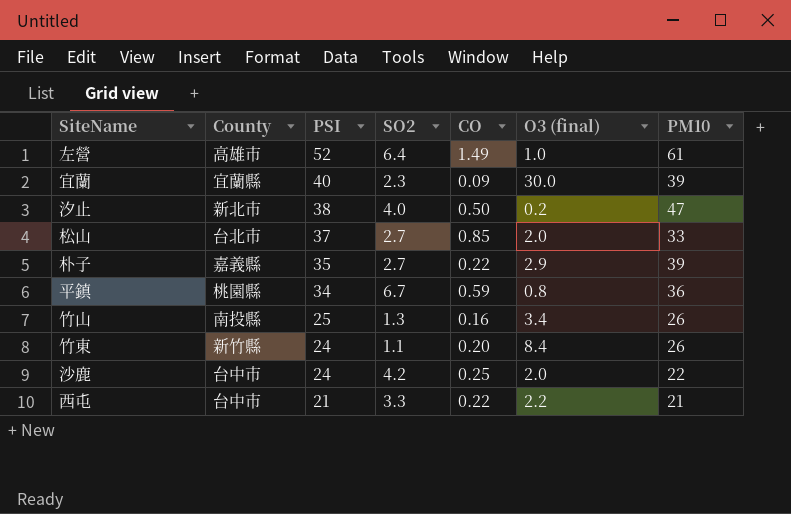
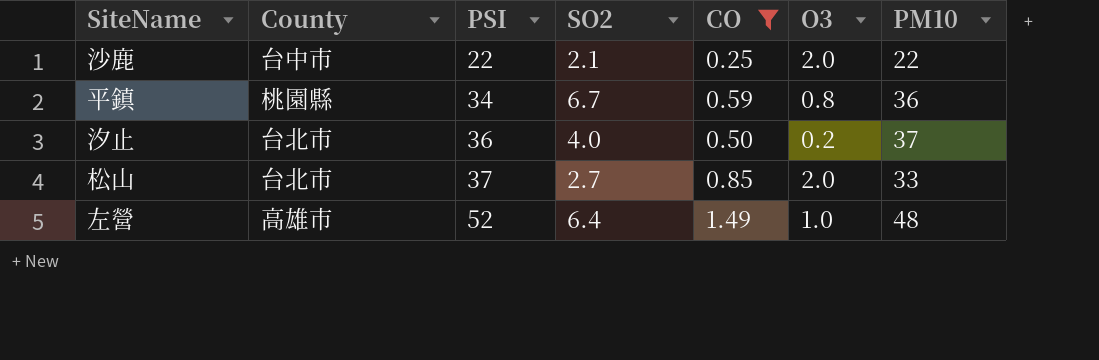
filter: none -> CO >= 0.25
row order: PSI descending -> PSI ascending
column name: O3 (final) -> O3
沙鹿 | PSI: 24 -> 22
沙鹿 | SO2: 4.2 -> 2.1
汐止 | County: 新北市 -> 台北市
汐止 | PSI: 38 -> 36
汐止 | PM10: 47 -> 37
左營 | PM10: 61 -> 48

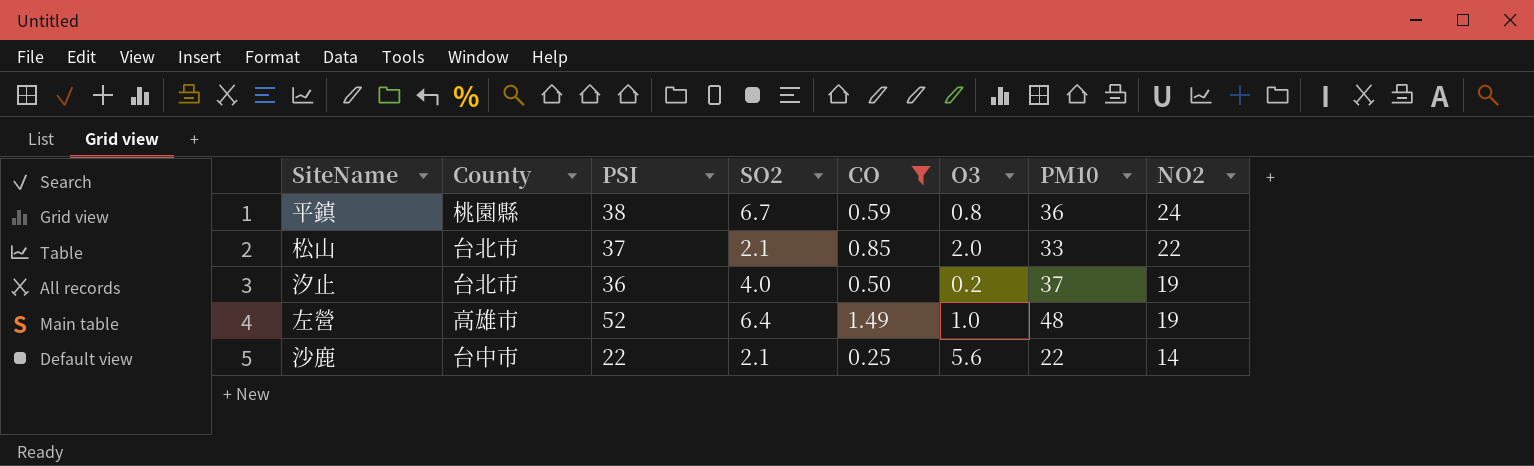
row order: PSI ascending -> NO2 descending
column NO2 | position: none -> 8
平鎮 | PSI: 34 -> 38
松山 | SO2: 2.7 -> 2.1
沙鹿 | O3: 2.0 -> 5.6

